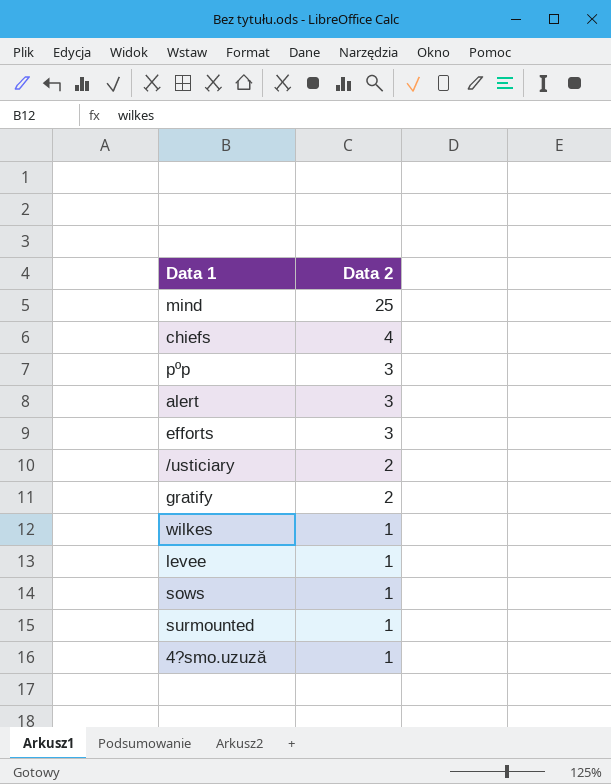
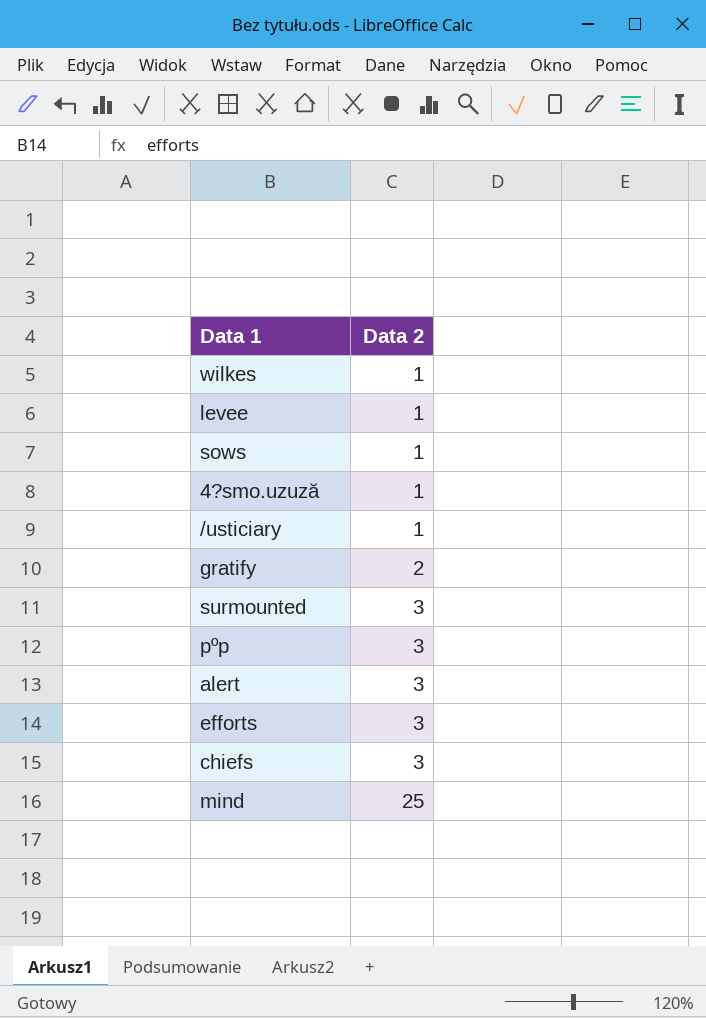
row order: Data 2 descending -> Data 2 ascending
/usticiary | Data 2: 2 -> 1
surmounted | Data 2: 1 -> 3
chiefs | Data 2: 4 -> 3

